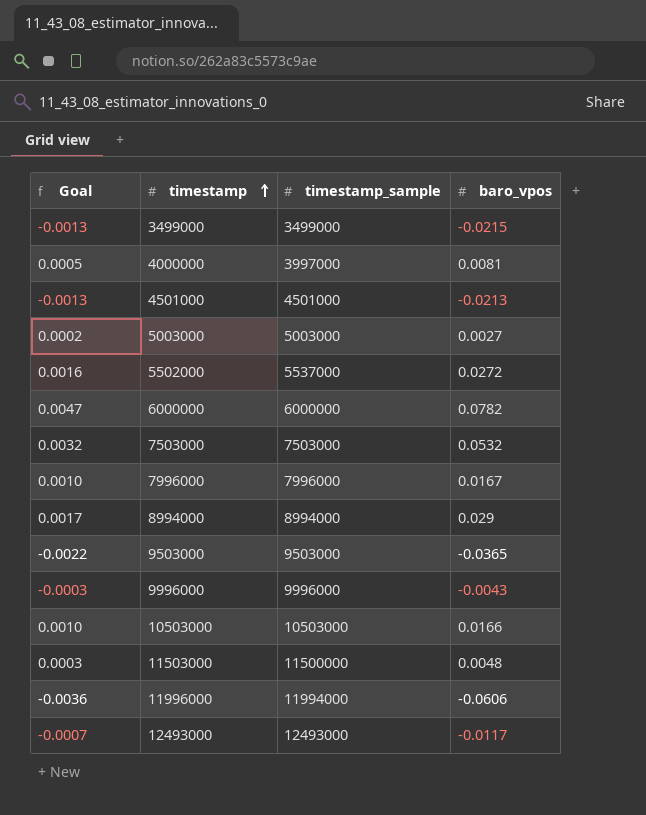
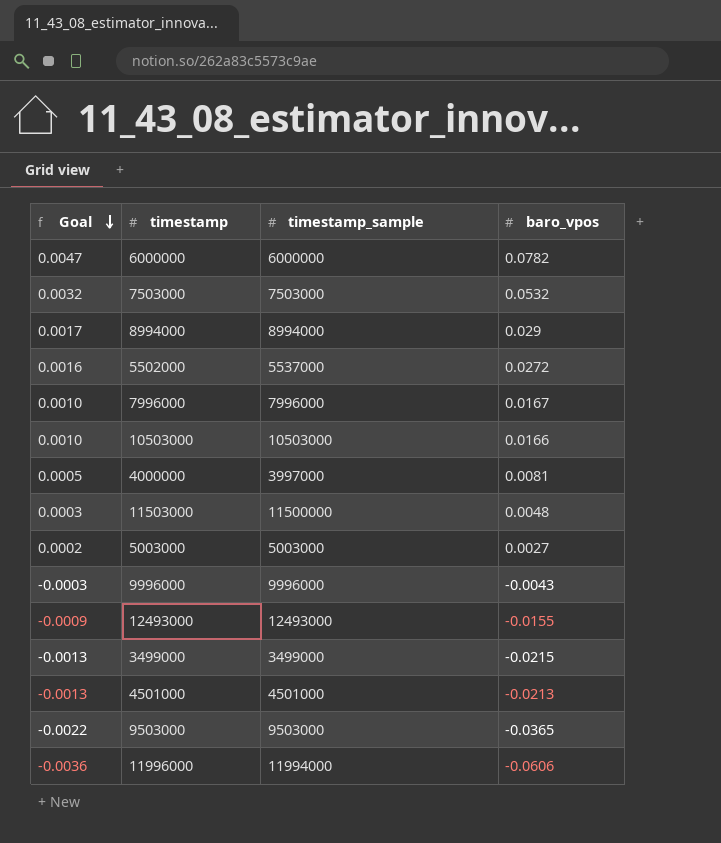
row order: timestamp ascending -> Goal descending
12493000 | Goal: -0.0007 -> -0.0009
12493000 | baro_vpos: -0.0117 -> -0.0155

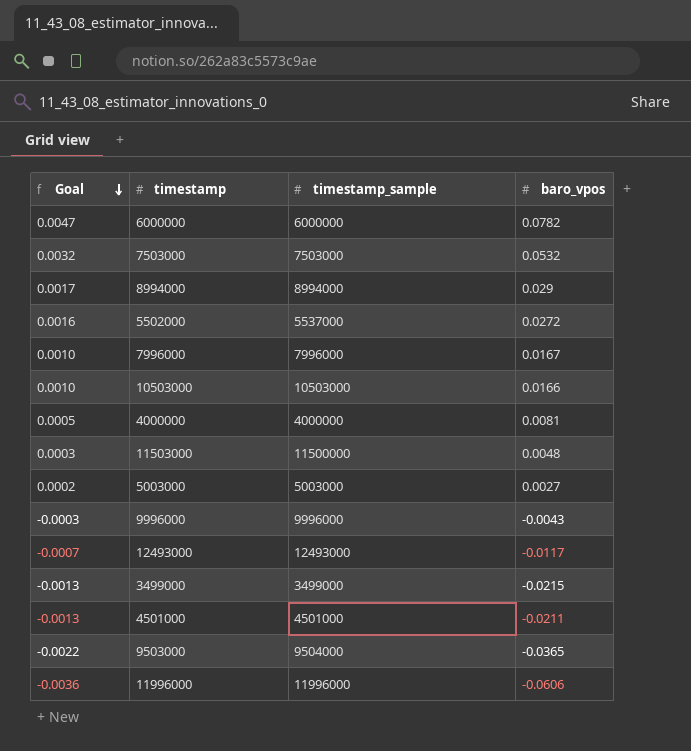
4000000 | timestamp_sample: 3997000 -> 4000000
12493000 | Goal: -0.0009 -> -0.0007
12493000 | baro_vpos: -0.0155 -> -0.0117
4501000 | baro_vpos: -0.0213 -> -0.0211
9503000 | timestamp_sample: 9503000 -> 9504000
11996000 | timestamp_sample: 11994000 -> 11996000

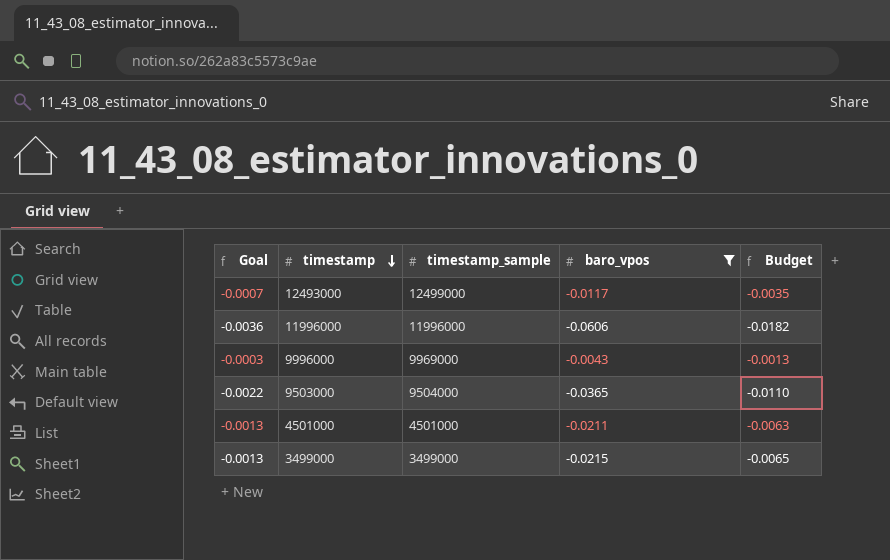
filter: none -> baro_vpos <= -0.0043
row order: Goal descending -> timestamp descending
column Budget | formula: none -> [baro_vpos] * 0.3
12493000 | timestamp_sample: 12493000 -> 12499000
9996000 | timestamp_sample: 9996000 -> 9969000

